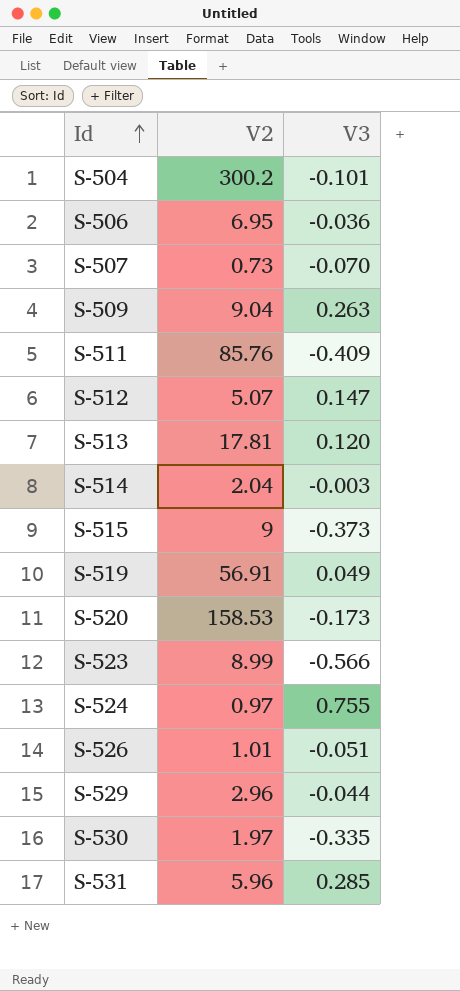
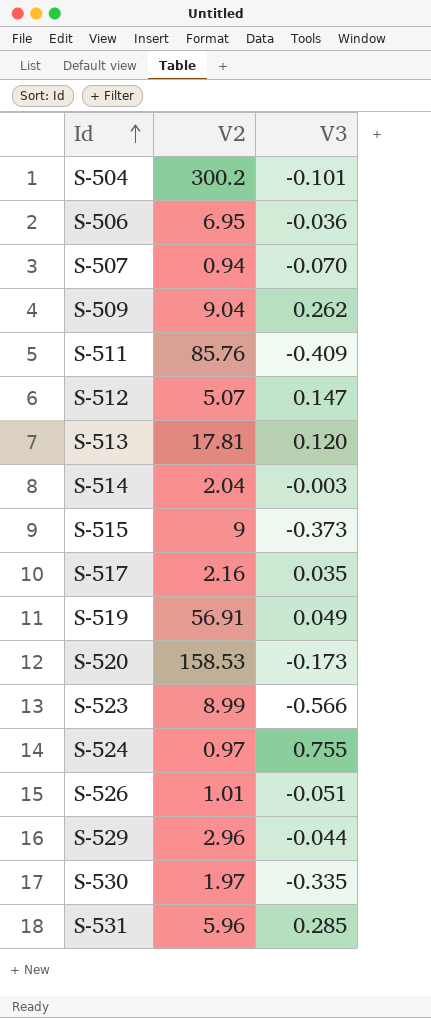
S-507 | V2: 0.73 -> 0.94
S-509 | V3: 0.263 -> 0.262
row S-517: none -> 2.16 | 0.035

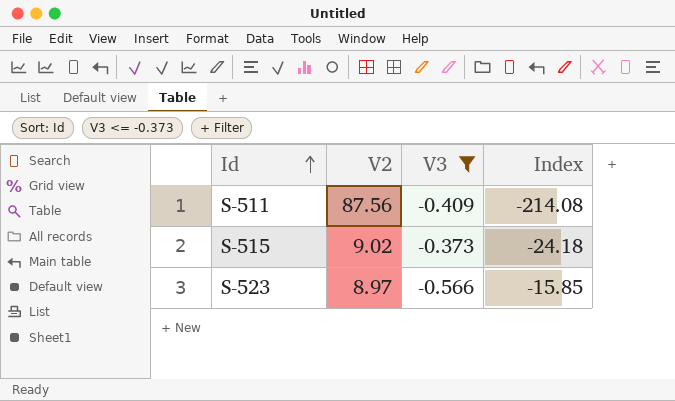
filter: none -> V3 <= -0.373
column Index | formula: none -> [V2] / [V3]
S-511 | V2: 85.76 -> 87.56
S-515 | V2: 9 -> 9.02
S-523 | V2: 8.99 -> 8.97

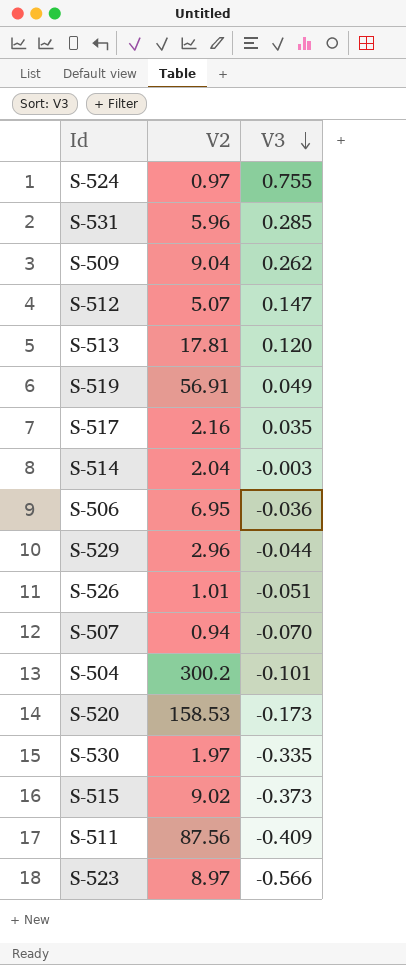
filter: V3 <= -0.373 -> none
row order: Id ascending -> V3 descending
column Index | formula: [V2] / [V3] -> none

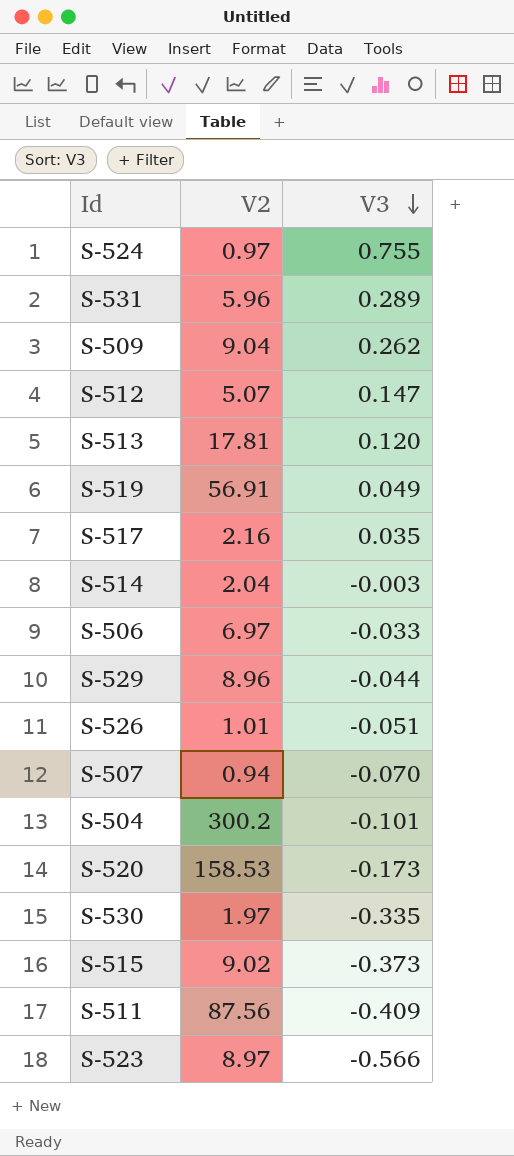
S-531 | V3: 0.285 -> 0.289
S-506 | V2: 6.95 -> 6.97
S-506 | V3: -0.036 -> -0.033
S-529 | V2: 2.96 -> 8.96

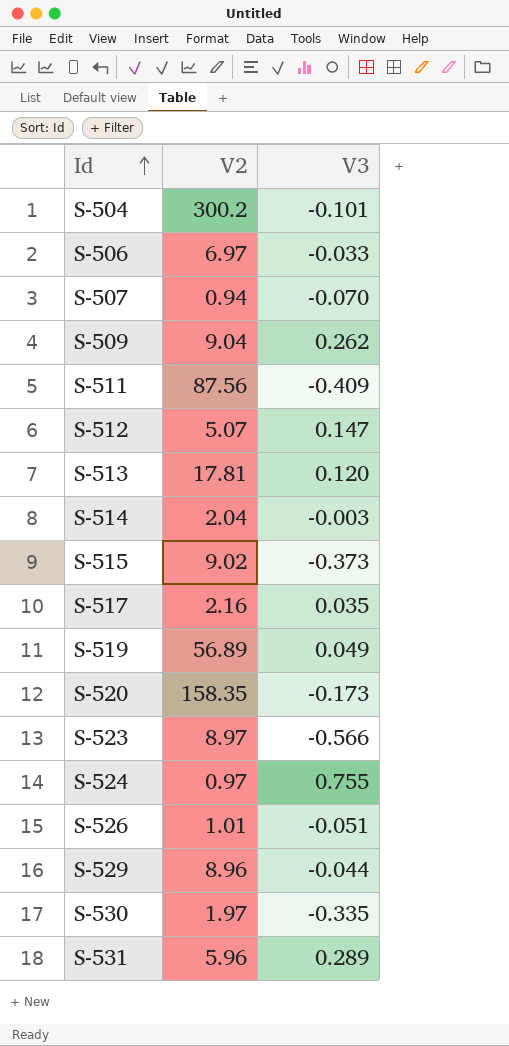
row order: V3 descending -> Id ascending
S-519 | V2: 56.91 -> 56.89
S-520 | V2: 158.53 -> 158.35

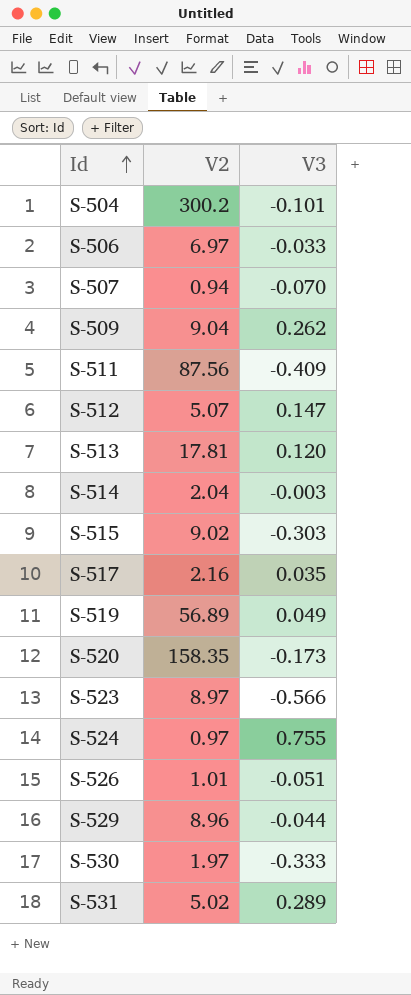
S-515 | V3: -0.373 -> -0.303
S-530 | V3: -0.335 -> -0.333
S-531 | V2: 5.96 -> 5.02

